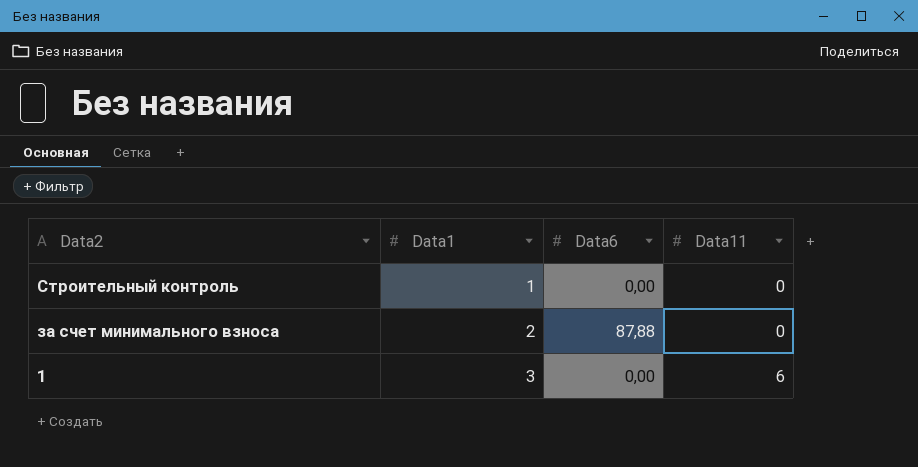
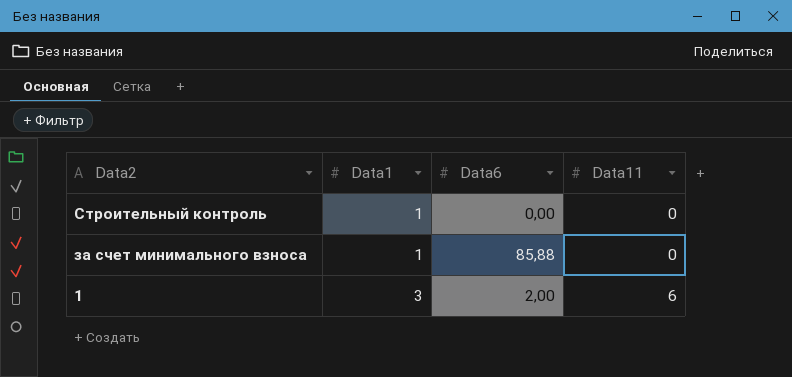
за счет минимального взноса | Data1: 2 -> 1
за счет минимального взноса | Data6: 87,88 -> 85,88
1 | Data6: 0,00 -> 2,00

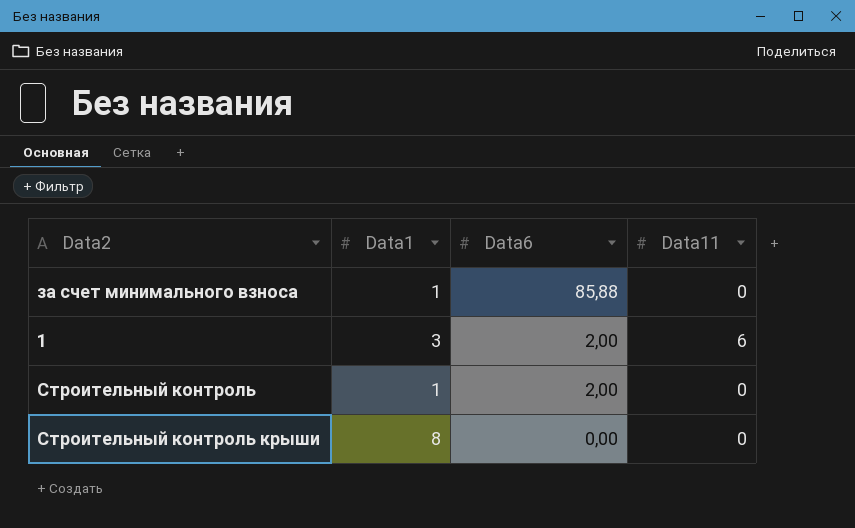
row order: Data2 descending -> Data6 descending
Строительный контроль | Data6: 0,00 -> 2,00
row Строительный контроль крыши: none -> 8 | 0,00 | 0

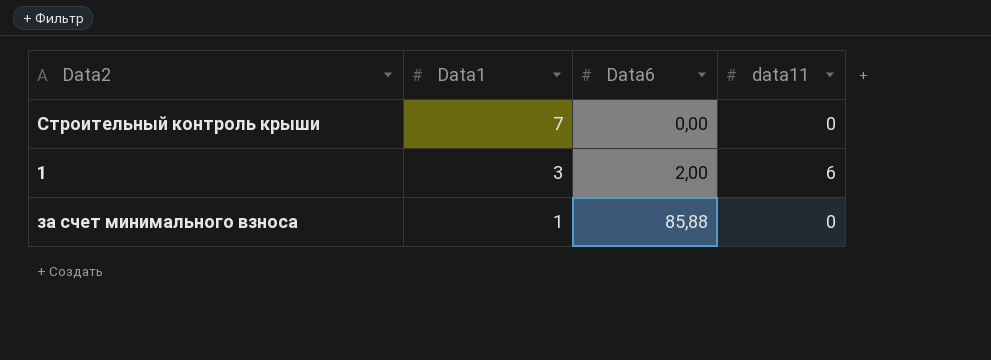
row order: Data6 descending -> Data1 descending
column name: Data11 -> data11
row Строительный контроль: 1 | 2,00 | 0 -> none
Строительный контроль крыши | Data1: 8 -> 7

